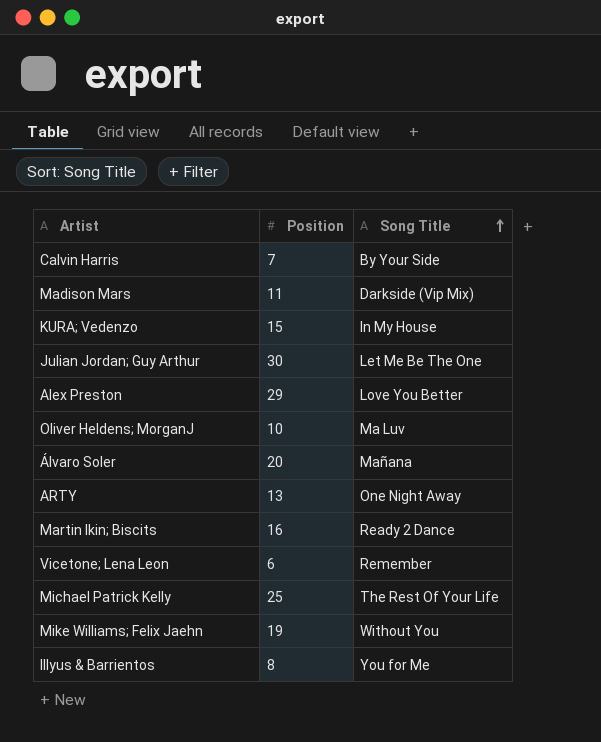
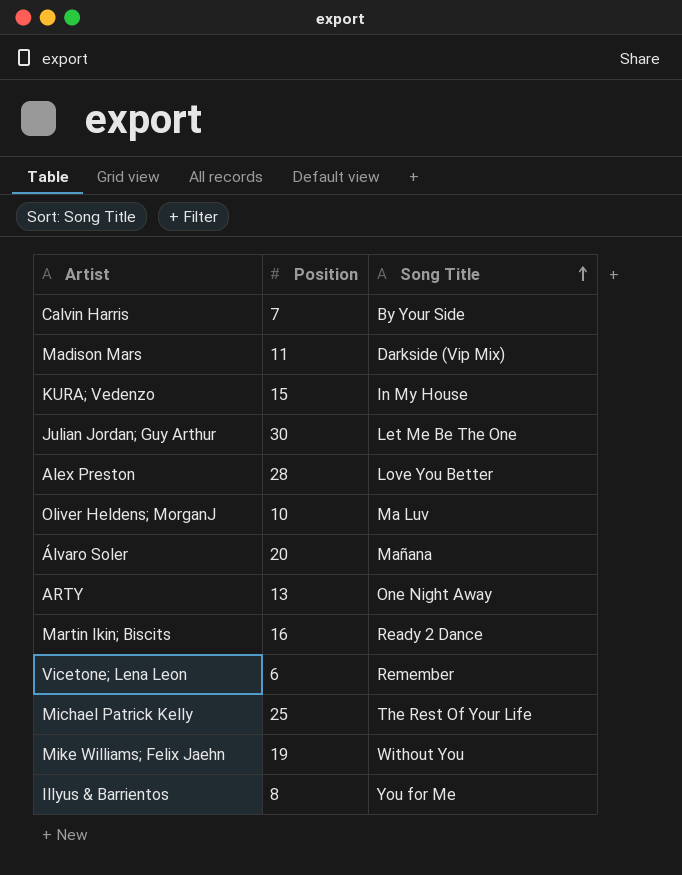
Alex Preston | Position: 29 -> 28

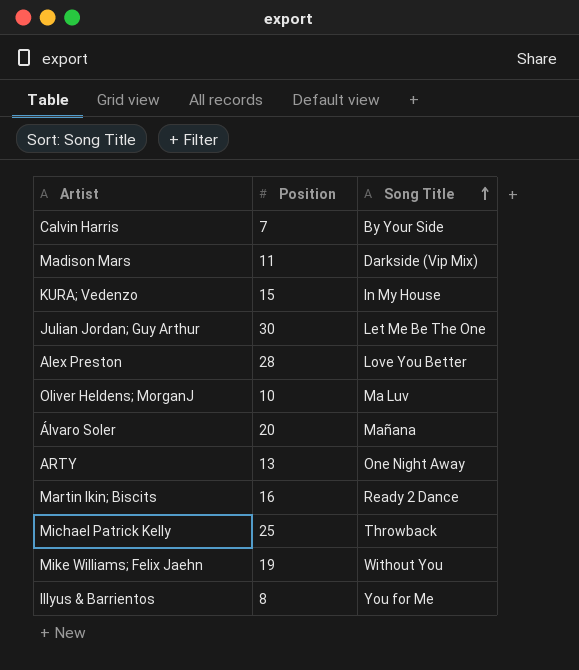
row Vicetone; Lena Leon: 6 | Remember -> none
Michael Patrick Kelly | Song Title: The Rest Of Your Life -> Throwback

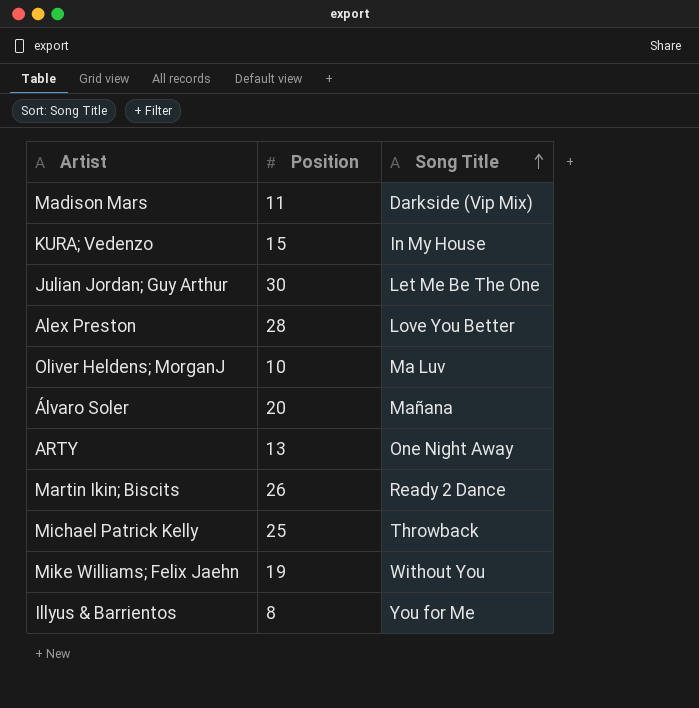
row Calvin Harris: 7 | By Your Side -> none
Martin Ikin; Biscits | Position: 16 -> 26

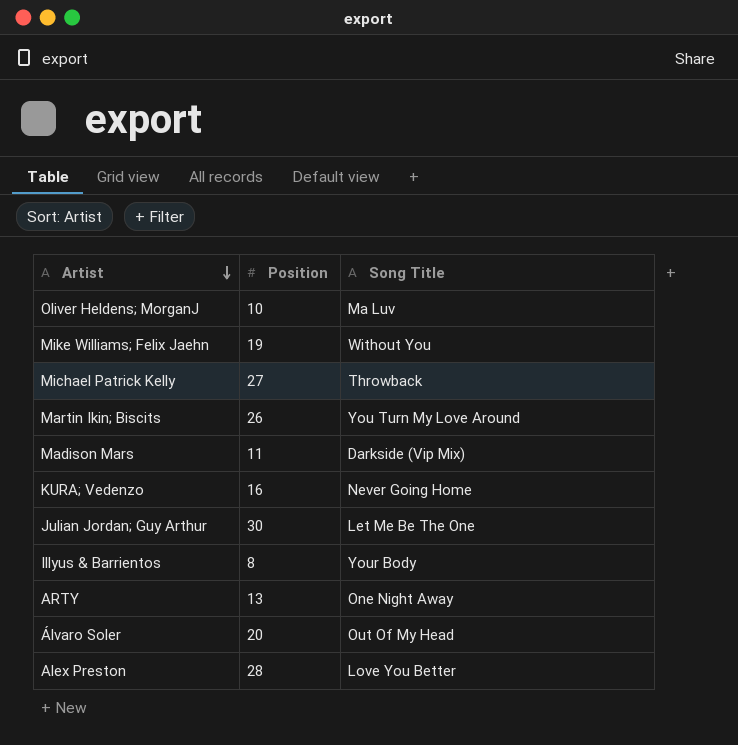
row order: Song Title ascending -> Artist descending
Michael Patrick Kelly | Position: 25 -> 27
Martin Ikin; Biscits | Song Title: Ready 2 Dance -> You Turn My Love Around
KURA; Vedenzo | Position: 15 -> 16
KURA; Vedenzo | Song Title: In My House -> Never Going Home
Illyus & Barrientos | Song Title: You for Me -> Your Body
Álvaro Soler | Song Title: Mañana -> Out Of My Head

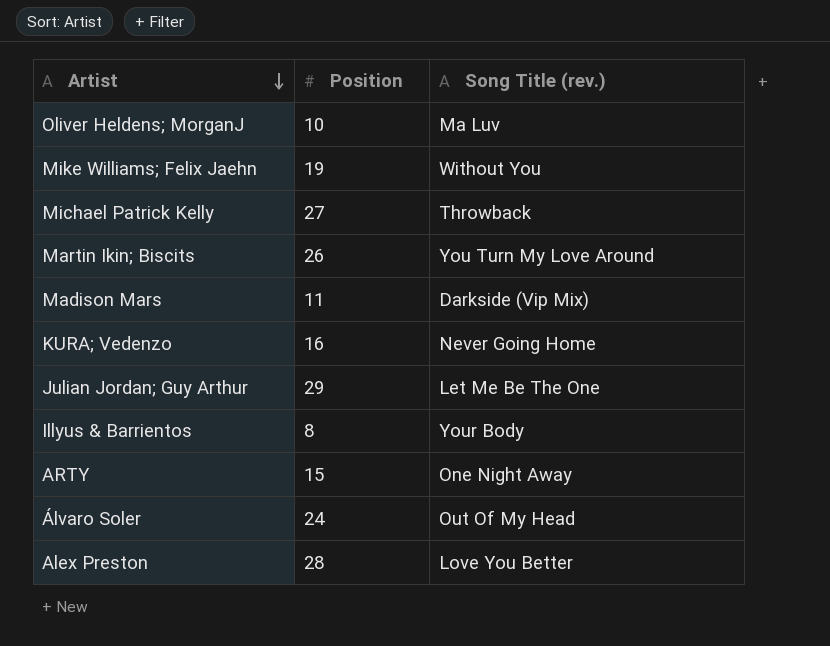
column name: Song Title -> Song Title (rev.)
Julian Jordan; Guy Arthur | Position: 30 -> 29
ARTY | Position: 13 -> 15
Álvaro Soler | Position: 20 -> 24

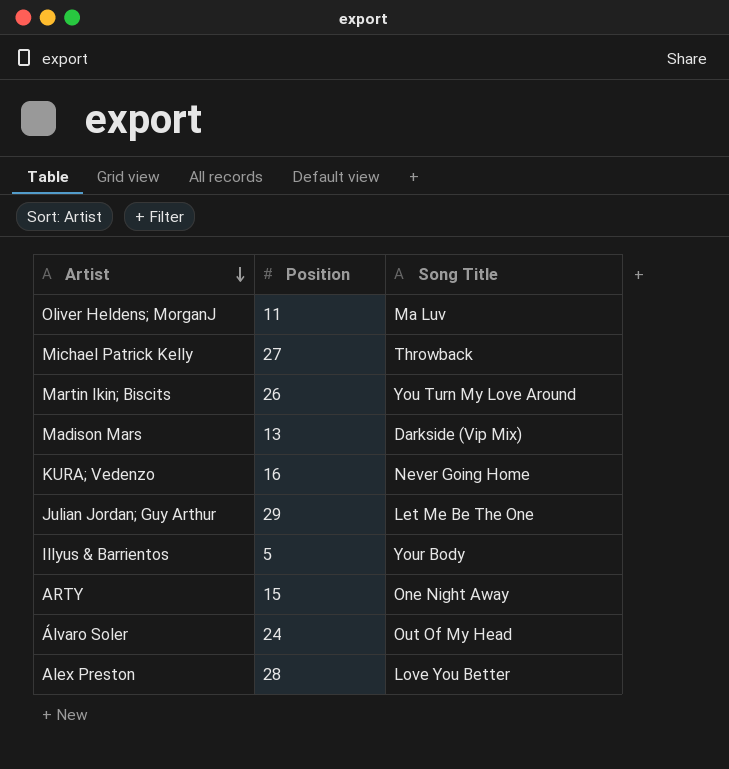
column name: Song Title (rev.) -> Song Title
row Mike Williams; Felix Jaehn: 19 | Without You -> none
Oliver Heldens; MorganJ | Position: 10 -> 11
Madison Mars | Position: 11 -> 13
Illyus & Barrientos | Position: 8 -> 5

